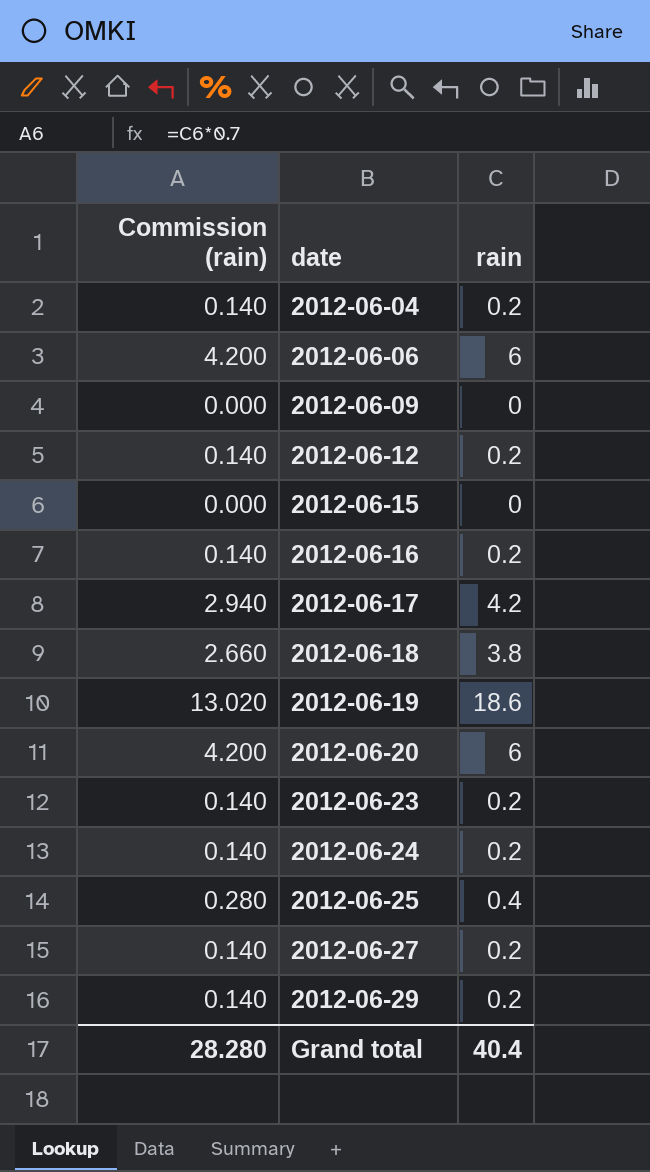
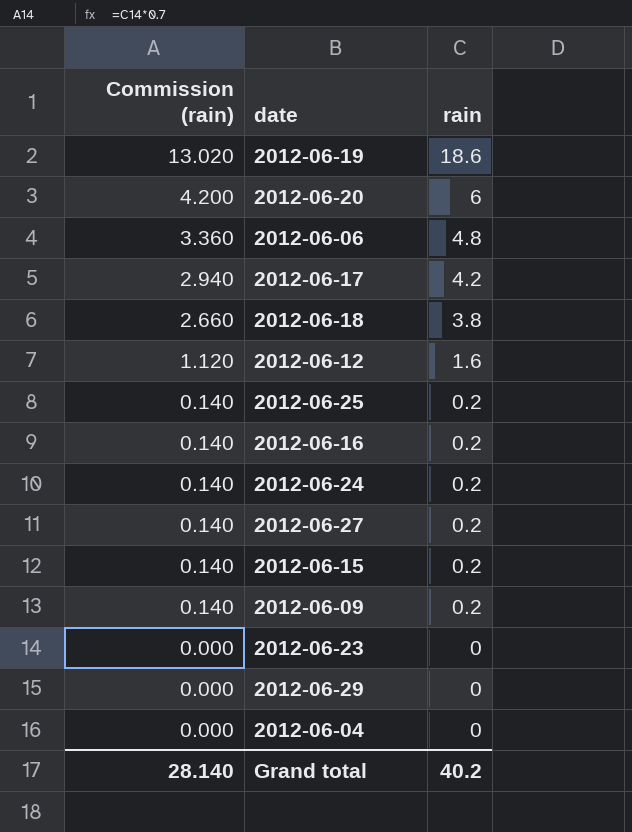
row order: date ascending -> Commission (rain) descending
2012-06-06 | Commission (rain): 4.200 -> 3.360
2012-06-06 | rain: 6 -> 4.8
2012-06-12 | Commission (rain): 0.140 -> 1.120
2012-06-12 | rain: 0.2 -> 1.6
2012-06-25 | Commission (rain): 0.280 -> 0.140
2012-06-25 | rain: 0.4 -> 0.2
2012-06-15 | Commission (rain): 0.000 -> 0.140
2012-06-15 | rain: 0 -> 0.2
2012-06-09 | Commission (rain): 0.000 -> 0.140
2012-06-09 | rain: 0 -> 0.2
2012-06-23 | Commission (rain): 0.140 -> 0.000
2012-06-23 | rain: 0.2 -> 0
2012-06-29 | Commission (rain): 0.140 -> 0.000
2012-06-29 | rain: 0.2 -> 0
2012-06-04 | Commission (rain): 0.140 -> 0.000
2012-06-04 | rain: 0.2 -> 0
Grand total | Commission (rain): 28.280 -> 28.140
Grand total | rain: 40.4 -> 40.2

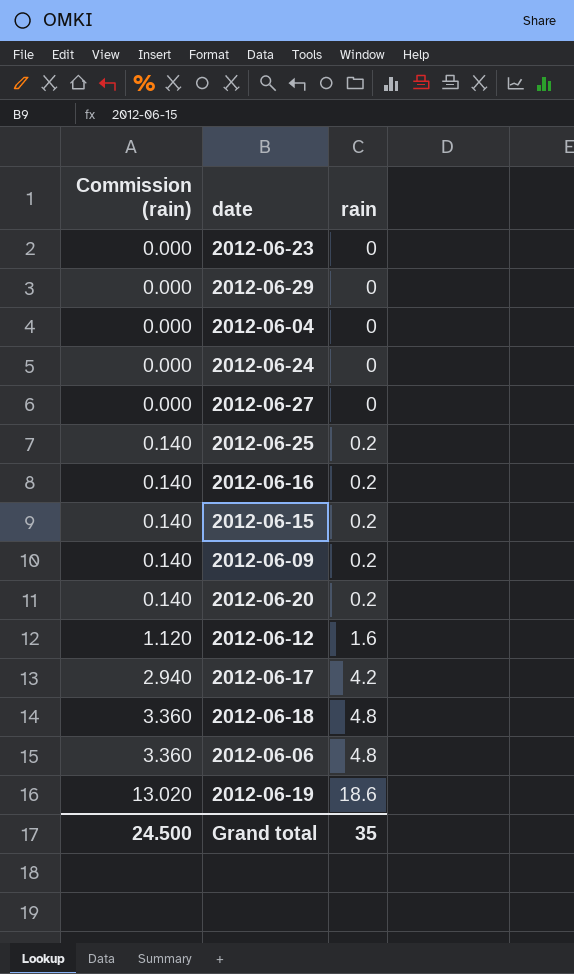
row order: Commission (rain) descending -> Commission (rain) ascending
2012-06-24 | Commission (rain): 0.140 -> 0.000
2012-06-24 | rain: 0.2 -> 0
2012-06-27 | Commission (rain): 0.140 -> 0.000
2012-06-27 | rain: 0.2 -> 0
2012-06-20 | Commission (rain): 4.200 -> 0.140
2012-06-20 | rain: 6 -> 0.2
2012-06-18 | Commission (rain): 2.660 -> 3.360
2012-06-18 | rain: 3.8 -> 4.8
Grand total | Commission (rain): 28.140 -> 24.500
Grand total | rain: 40.2 -> 35

